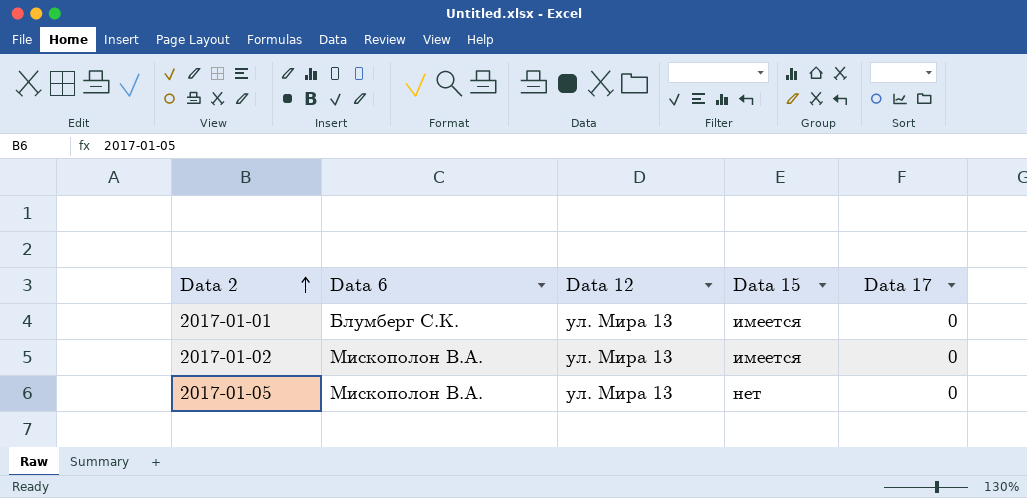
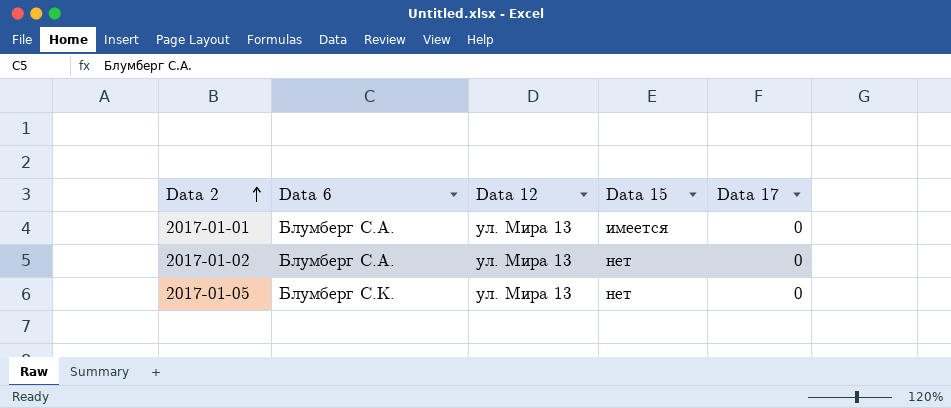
2017-01-01 | Data 6: Блумберг С.К. -> Блумберг С.А.
2017-01-02 | Data 6: Мискополон В.А. -> Блумберг С.А.
2017-01-02 | Data 15: имеется -> нет
2017-01-05 | Data 6: Мискополон В.А. -> Блумберг С.К.

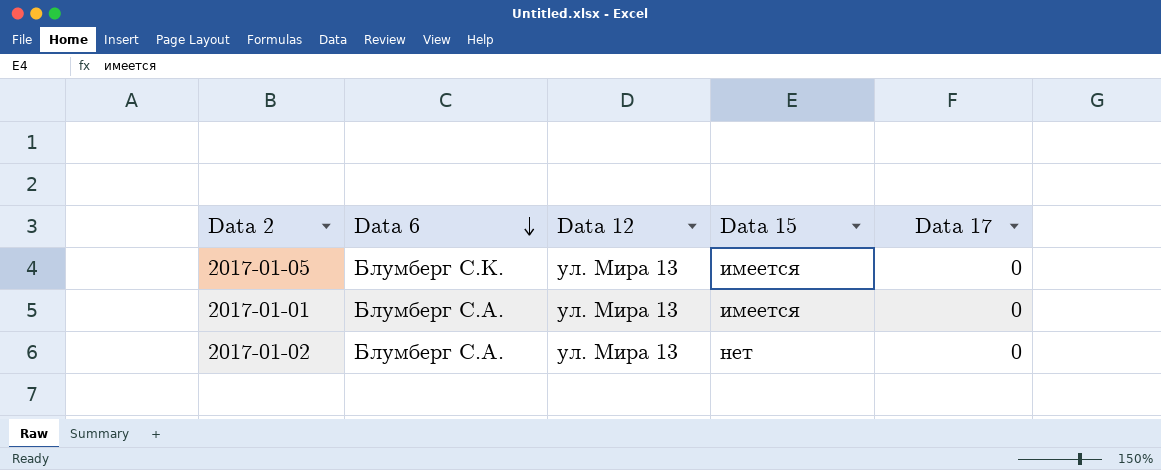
row order: Data 2 ascending -> Data 6 descending
2017-01-05 | Data 15: нет -> имеется

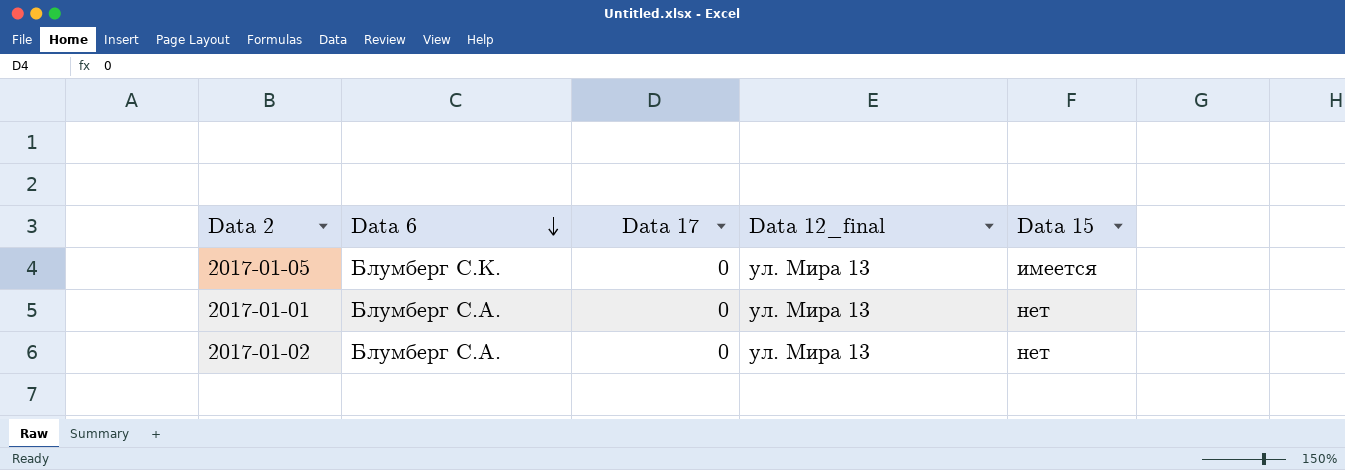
column Data 17 | position: 5 -> 3
column name: Data 12 -> Data 12_final
2017-01-01 | Data 15: имеется -> нет

